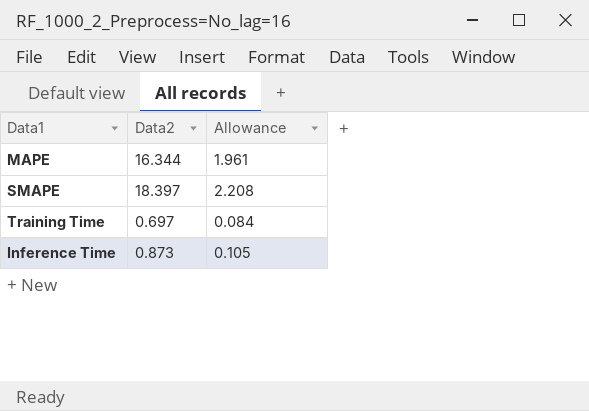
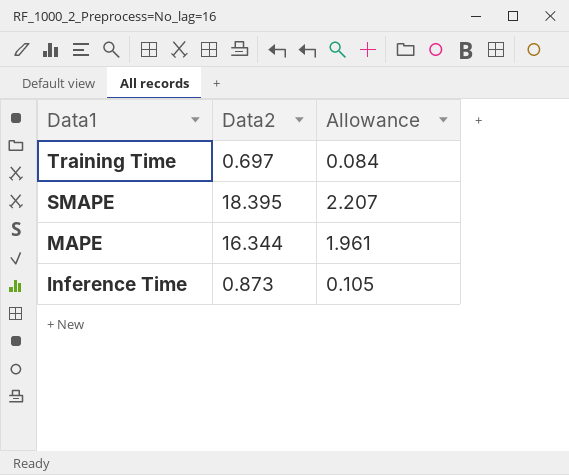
row order: none -> Data1 descending
SMAPE | Data2: 18.397 -> 18.395
SMAPE | Allowance: 2.208 -> 2.207

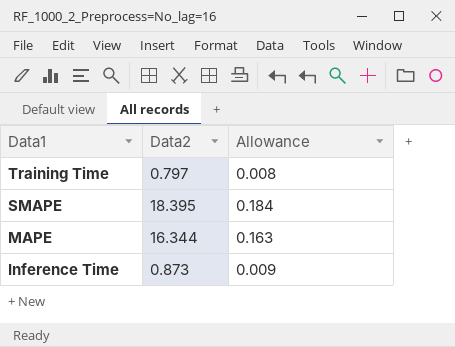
column Allowance | formula: [Data2] * 0.12 -> [Data2] * 0.01
Training Time | Data2: 0.697 -> 0.797

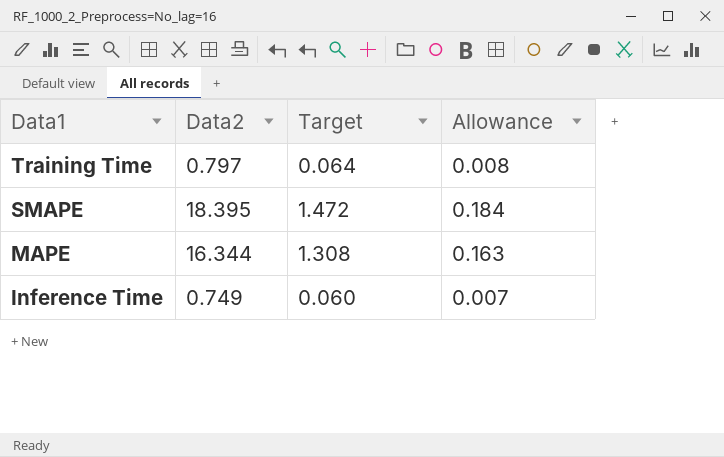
column Target | formula: none -> [Data2] * 0.08
Inference Time | Data2: 0.873 -> 0.749
Inference Time | Allowance: 0.009 -> 0.007

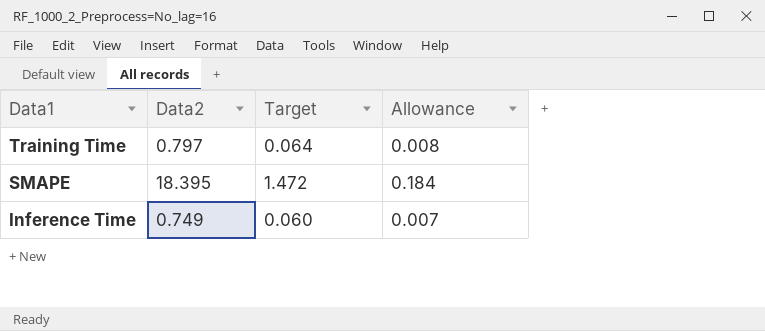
row MAPE: 16.344 | 1.308 | 0.163 -> none

